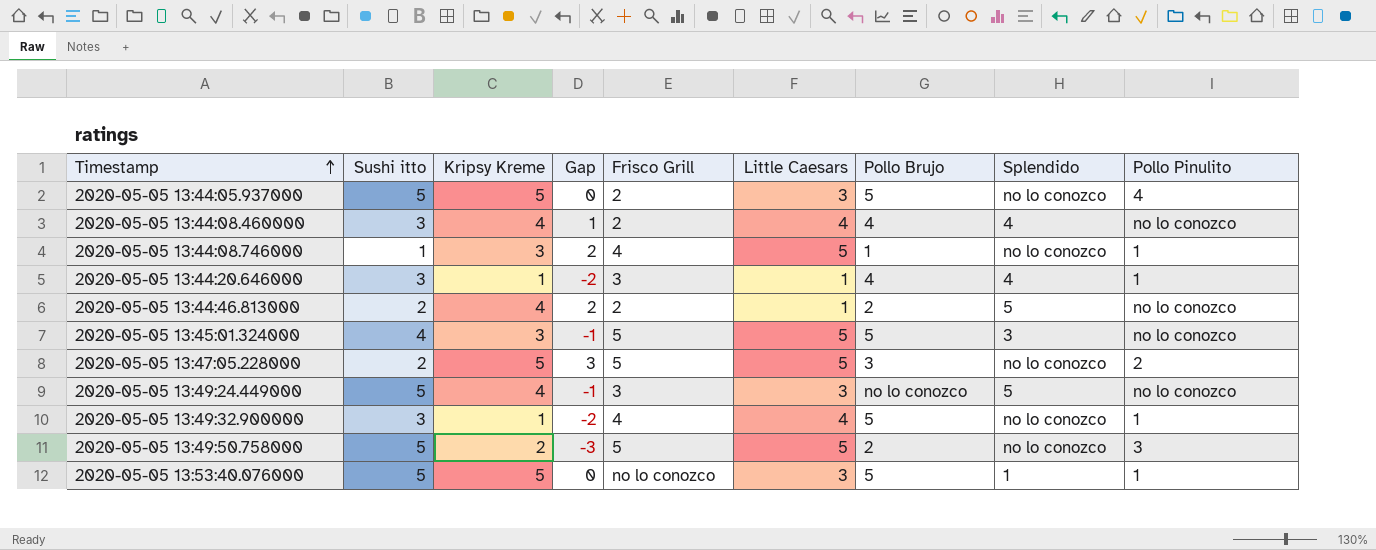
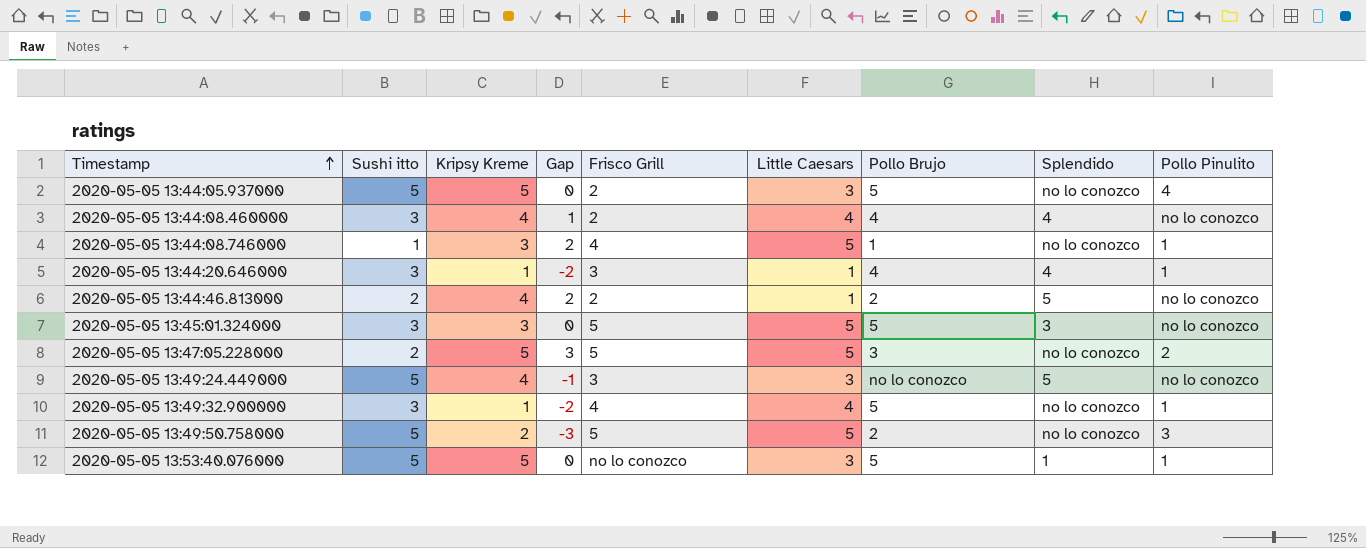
2020-05-05 13:45:01.324000 | Sushi itto: 4 -> 3
2020-05-05 13:45:01.324000 | Gap: -1 -> 0

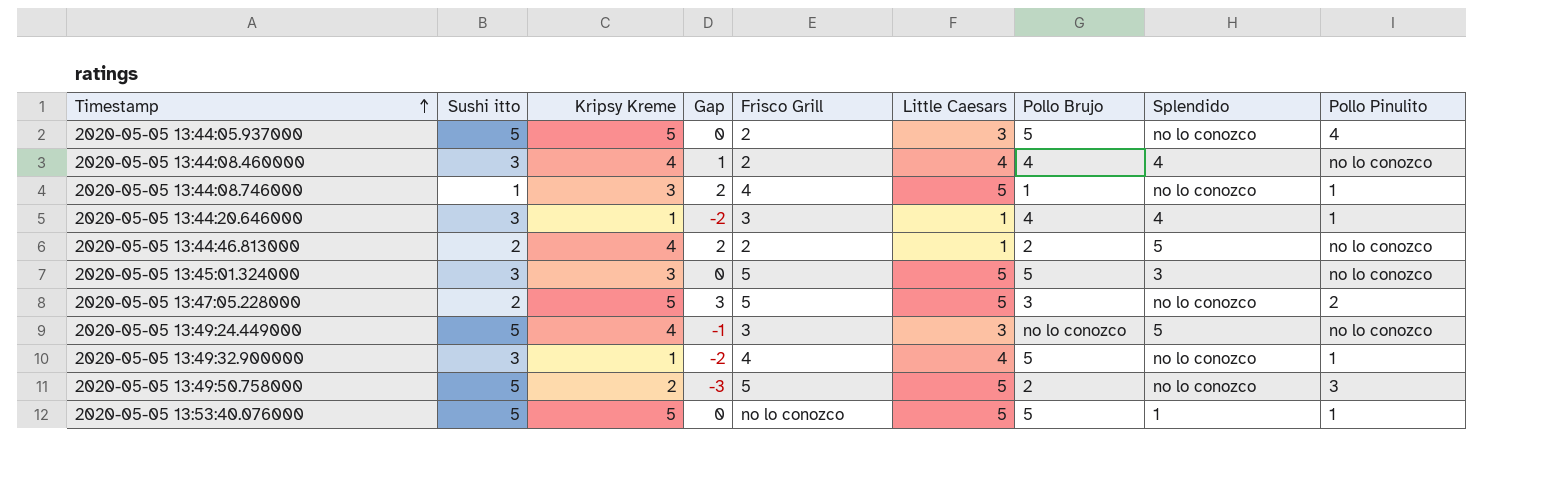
2020-05-05 13:53:40.076000 | Little Caesars: 3 -> 5

